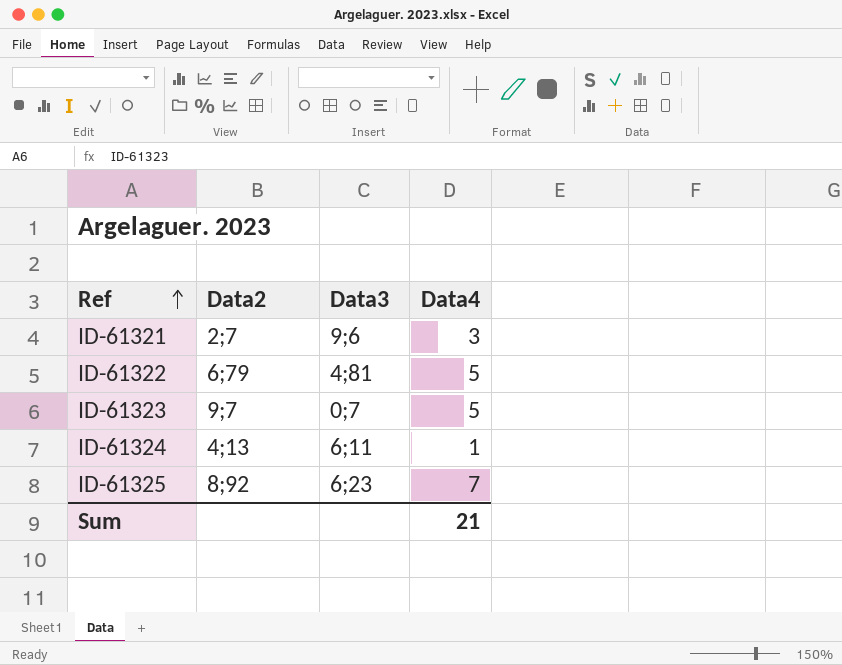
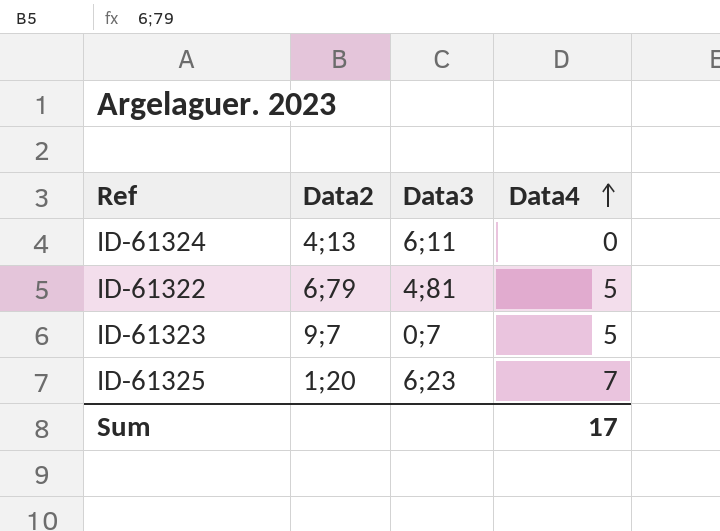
row order: Ref ascending -> Data4 ascending
row ID-61321: 2;7 | 9;6 | 3 -> none
ID-61324 | Data4: 1 -> 0
ID-61325 | Data2: 8;92 -> 1;20
Sum | Data4: 21 -> 17

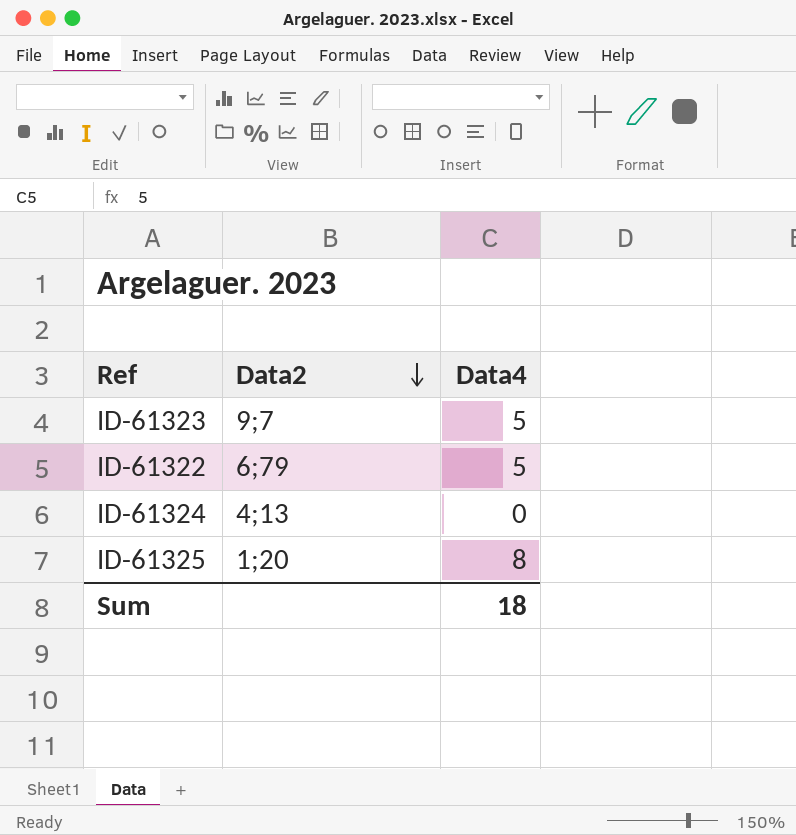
row order: Data4 ascending -> Data2 descending
column Data3 | position: 3 -> none
ID-61325 | Data4: 7 -> 8
Sum | Data4: 17 -> 18

